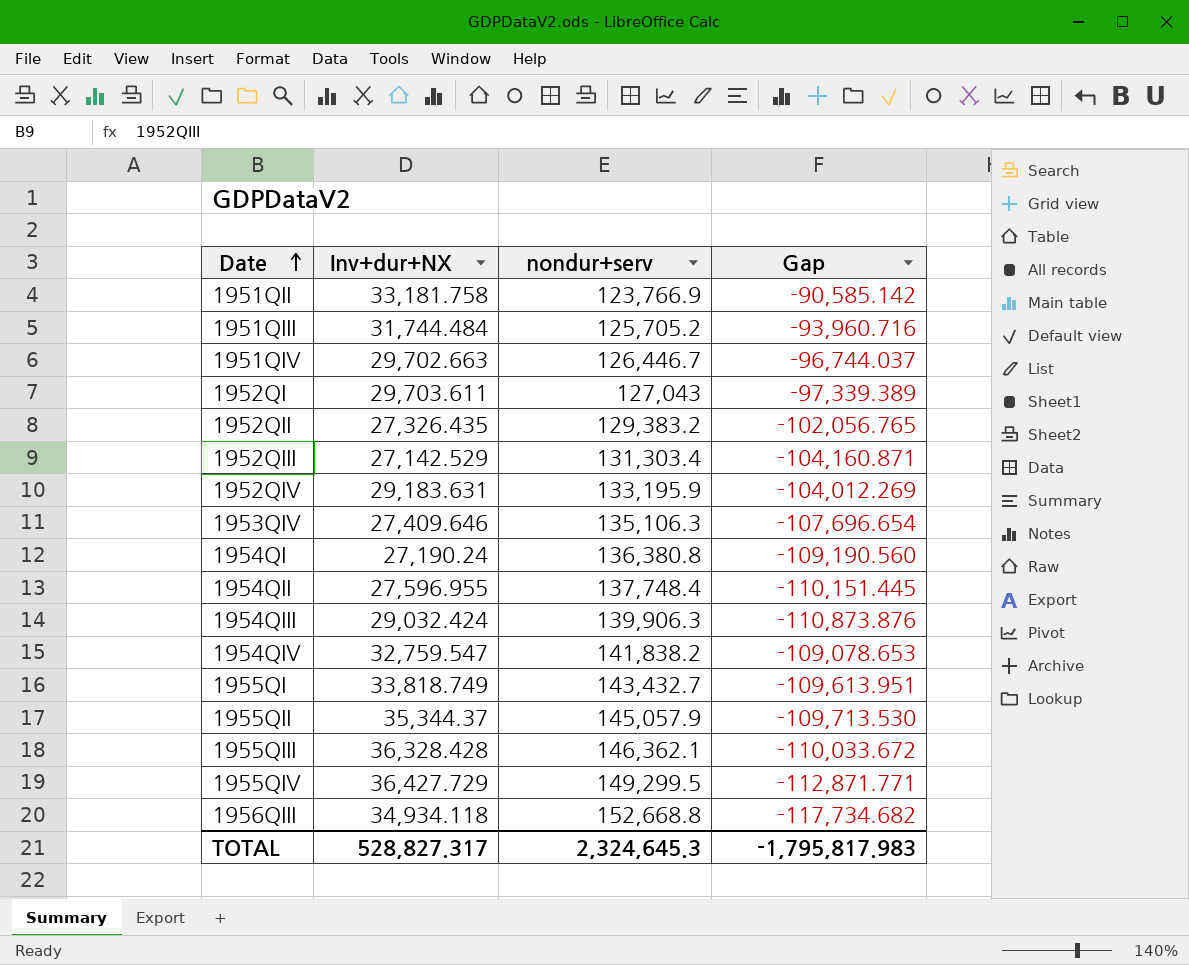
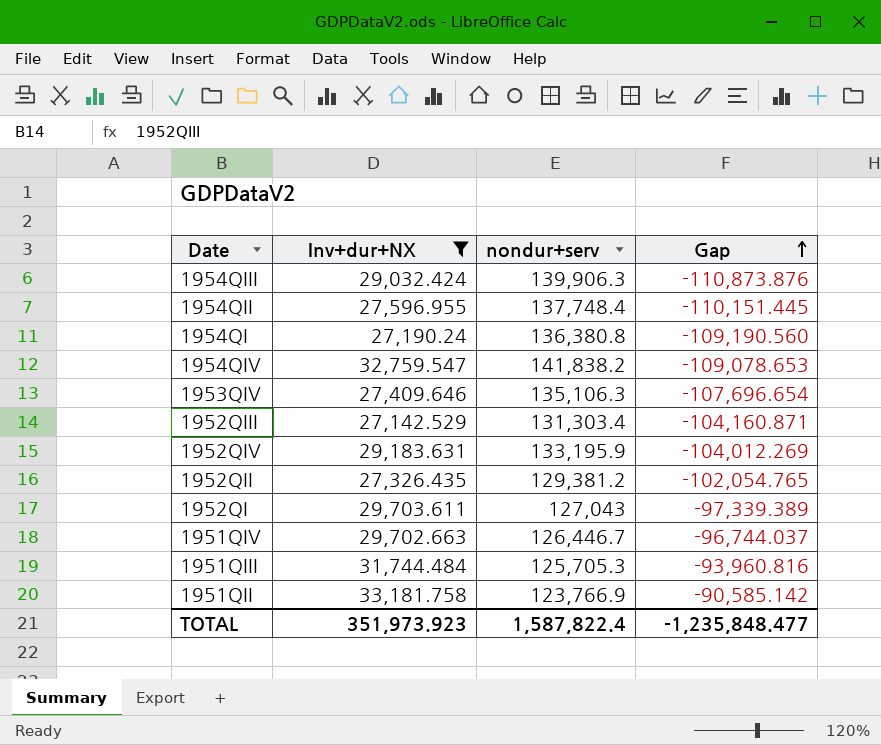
filter: none -> Inv+dur+NX <= 33,181.758
row order: Date ascending -> Gap ascending
1952QII | nondur+serv: 129,383.2 -> 129,381.2
1952QII | Gap: -102,056.765 -> -102,054.765
1951QIII | nondur+serv: 125,705.2 -> 125,705.3
1951QIII | Gap: -93,960.716 -> -93,960.816
TOTAL | Inv+dur+NX: 528,827.317 -> 351,973.923
TOTAL | nondur+serv: 2,324,645.3 -> 1,587,822.4
TOTAL | Gap: -1,795,817.983 -> -1,235,848.477

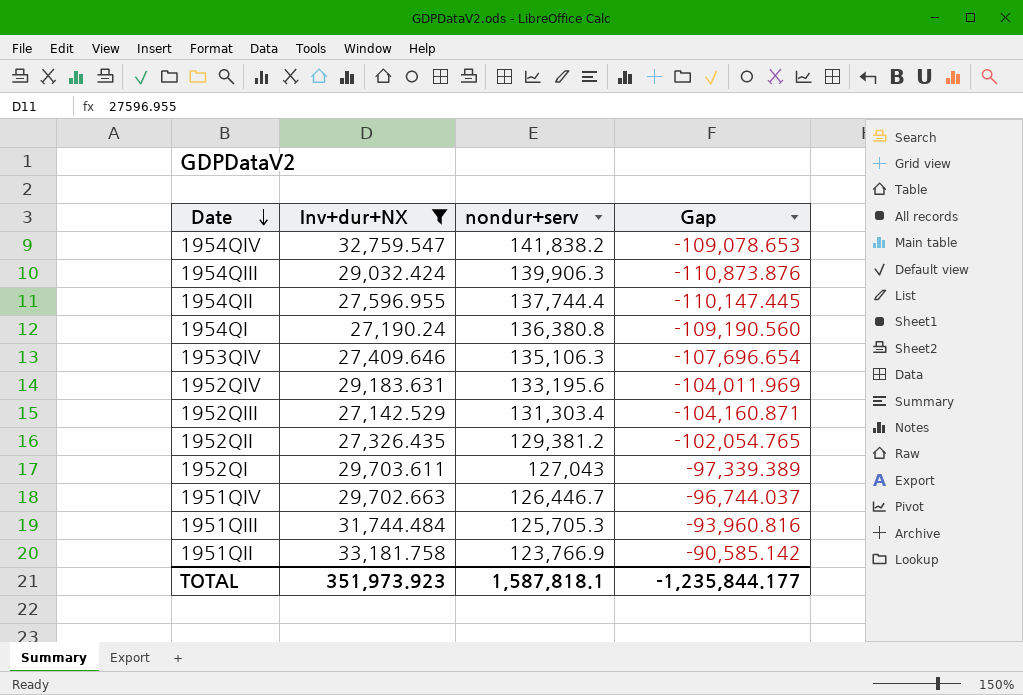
row order: Gap ascending -> Date descending
1954QII | nondur+serv: 137,748.4 -> 137,744.4
1954QII | Gap: -110,151.445 -> -110,147.445
1952QIV | nondur+serv: 133,195.9 -> 133,195.6
1952QIV | Gap: -104,012.269 -> -104,011.969
TOTAL | nondur+serv: 1,587,822.4 -> 1,587,818.1
TOTAL | Gap: -1,235,848.477 -> -1,235,844.177

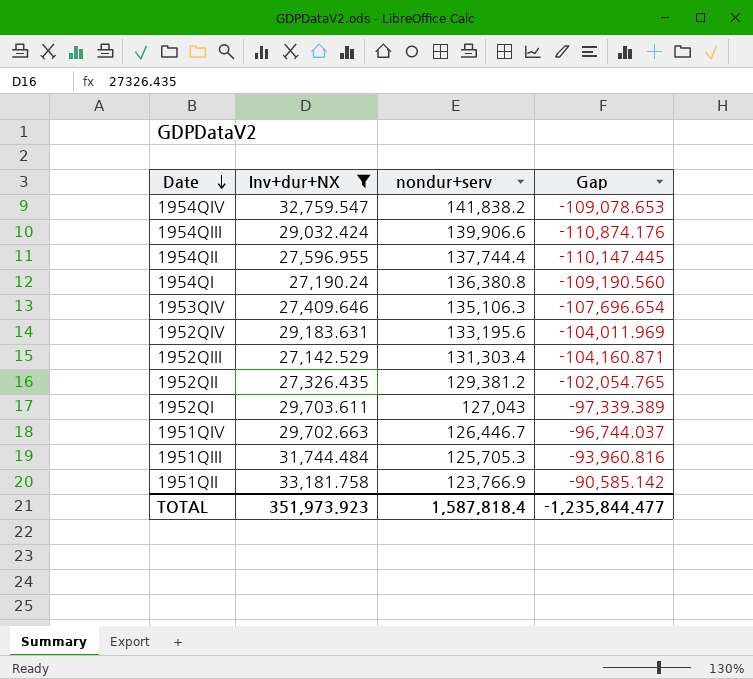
1954QIII | nondur+serv: 139,906.3 -> 139,906.6
1954QIII | Gap: -110,873.876 -> -110,874.176
TOTAL | nondur+serv: 1,587,818.1 -> 1,587,818.4
TOTAL | Gap: -1,235,844.177 -> -1,235,844.477

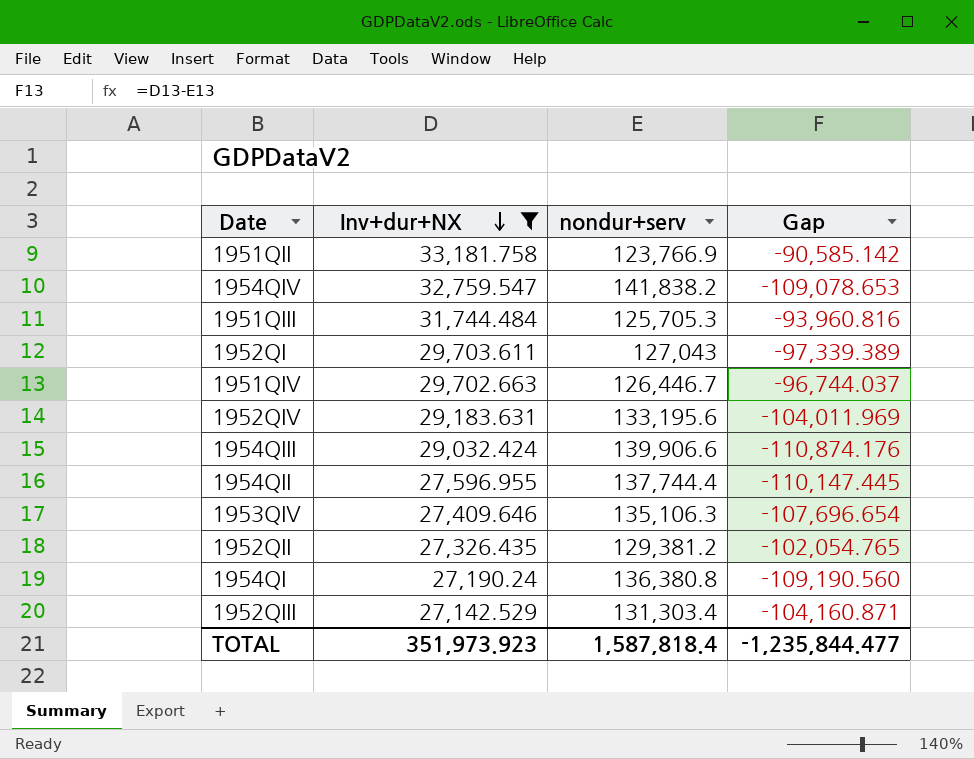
row order: Date descending -> Inv+dur+NX descending

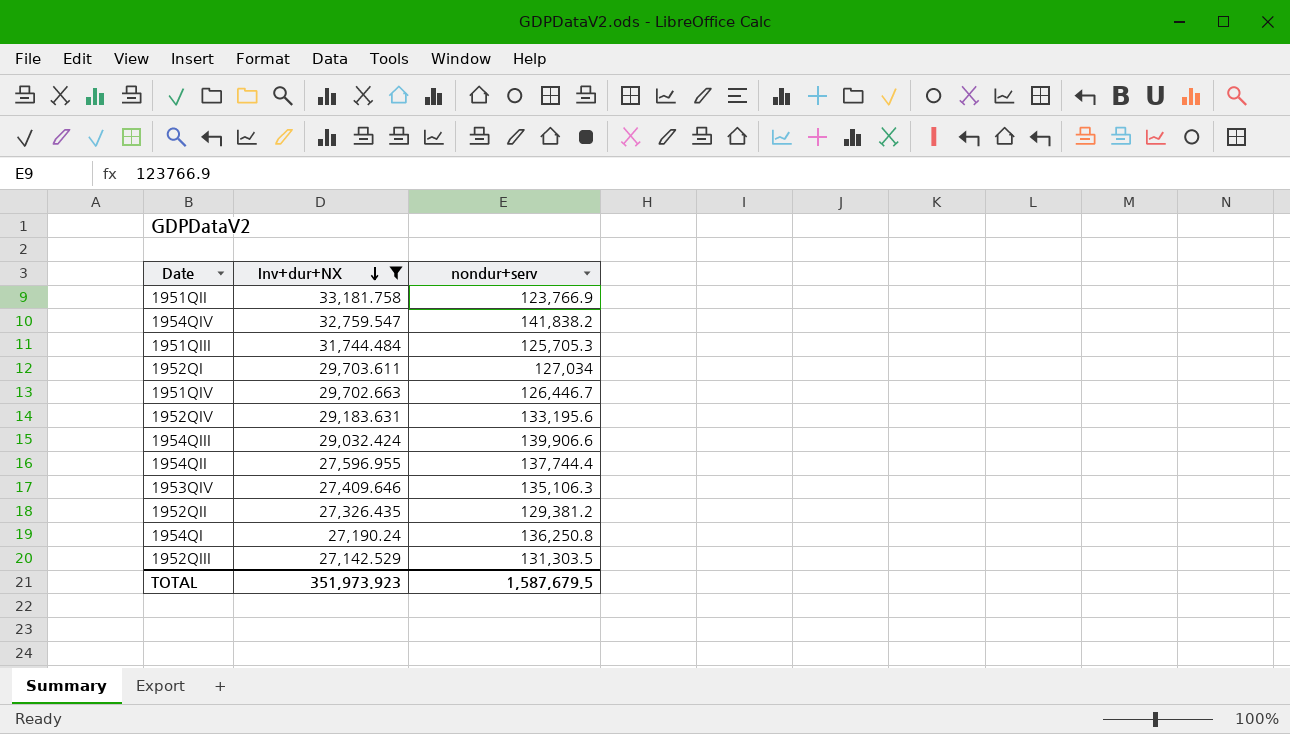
column Gap | formula: [Inv+dur+NX] - [nondur+serv] -> none
1952QI | nondur+serv: 127,043 -> 127,034
1954QI | nondur+serv: 136,380.8 -> 136,250.8
1952QIII | nondur+serv: 131,303.4 -> 131,303.5
TOTAL | nondur+serv: 1,587,818.4 -> 1,587,679.5

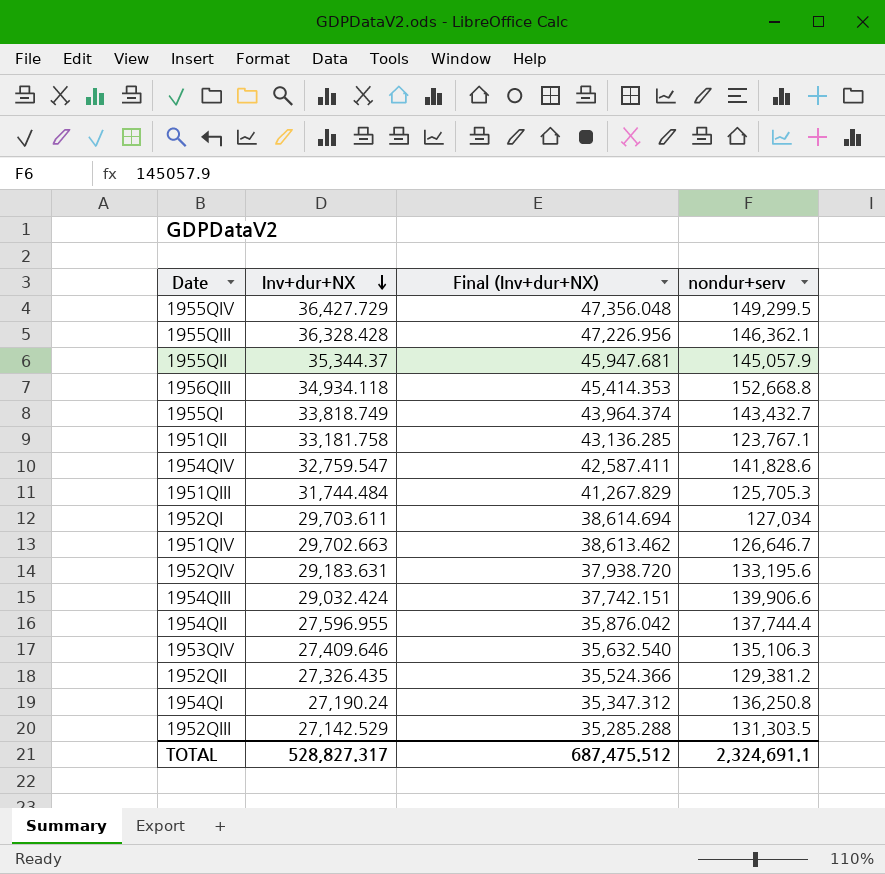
filter: Inv+dur+NX <= 33,181.758 -> none
column Final (Inv+dur+NX) | formula: none -> [Inv+dur+NX] * 1.3
1951QII | nondur+serv: 123,766.9 -> 123,767.1
1954QIV | nondur+serv: 141,838.2 -> 141,828.6
1951QIV | nondur+serv: 126,446.7 -> 126,646.7
TOTAL | Inv+dur+NX: 351,973.923 -> 528,827.317
TOTAL | nondur+serv: 1,587,679.5 -> 2,324,691.1

